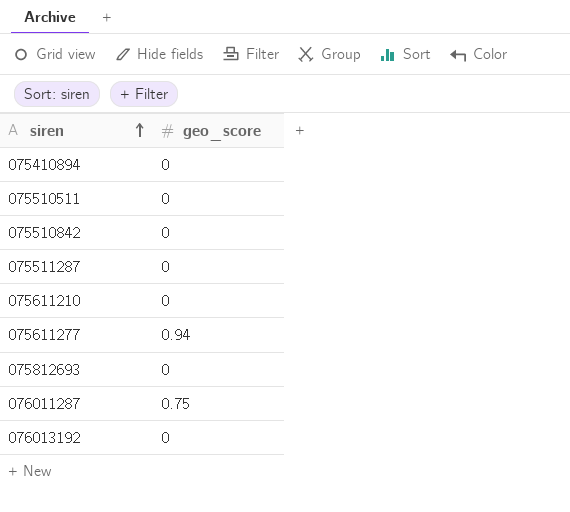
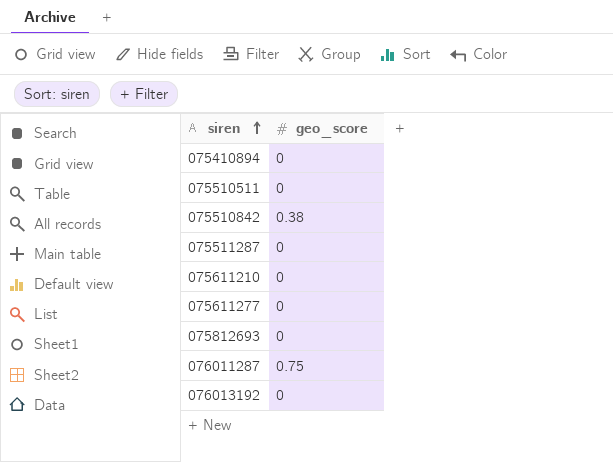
075510842 | geo_score: 0 -> 0.38
075611277 | geo_score: 0.94 -> 0

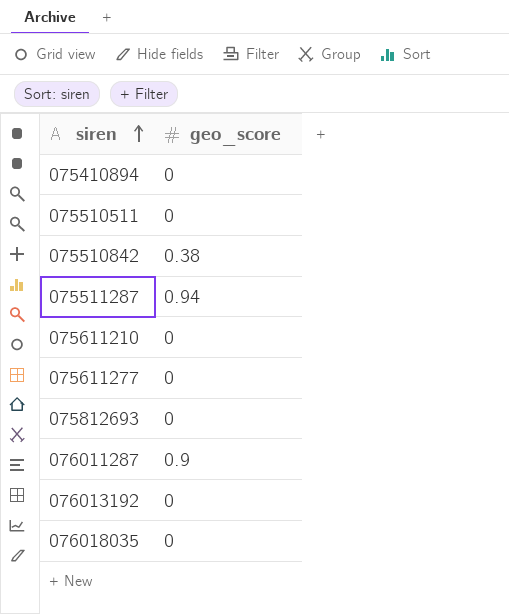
075511287 | geo_score: 0 -> 0.94
076011287 | geo_score: 0.75 -> 0.9
row 076018035: none -> 0

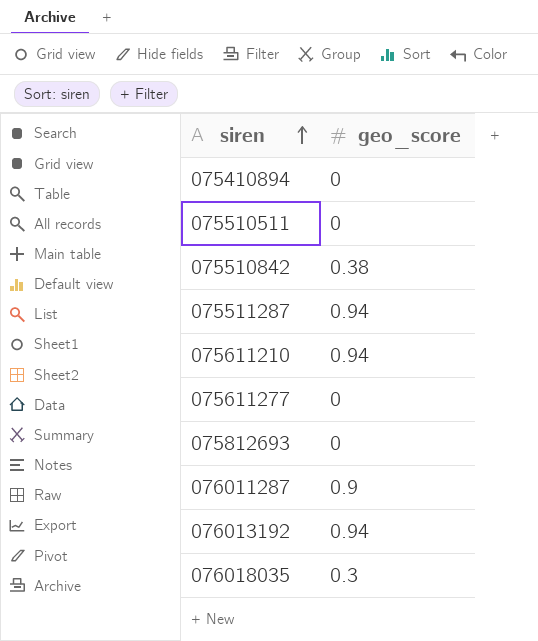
075611210 | geo_score: 0 -> 0.94
076013192 | geo_score: 0 -> 0.94
076018035 | geo_score: 0 -> 0.3

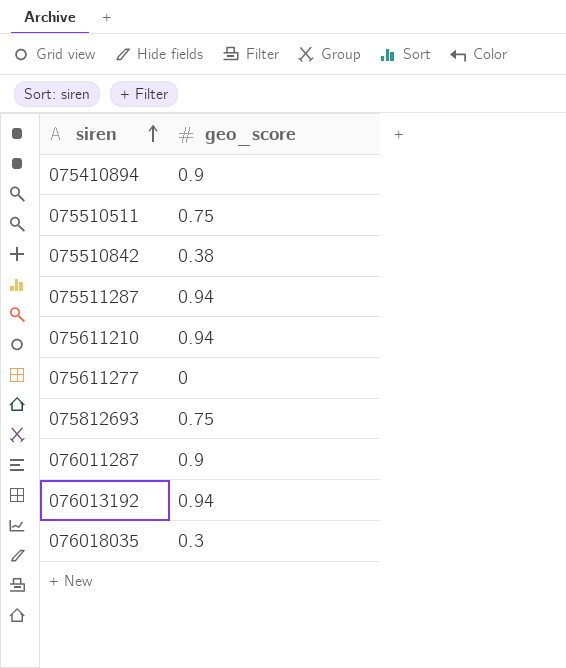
075410894 | geo_score: 0 -> 0.9
075510511 | geo_score: 0 -> 0.75
075812693 | geo_score: 0 -> 0.75

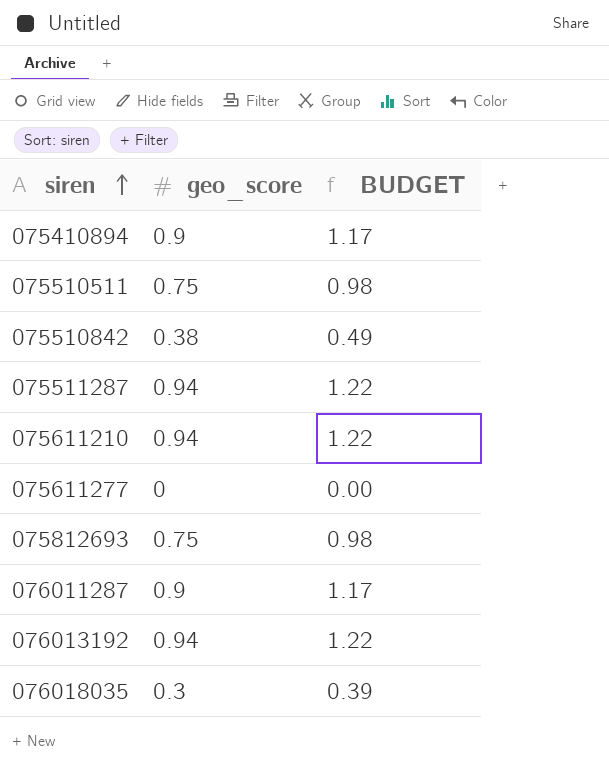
column BUDGET | formula: none -> [geo_score] * 1.3

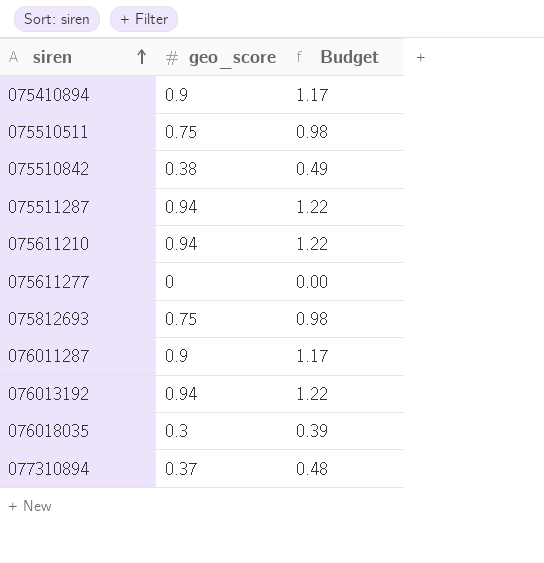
column name: BUDGET -> Budget
row 077310894: none -> 0.37 | 0.48

